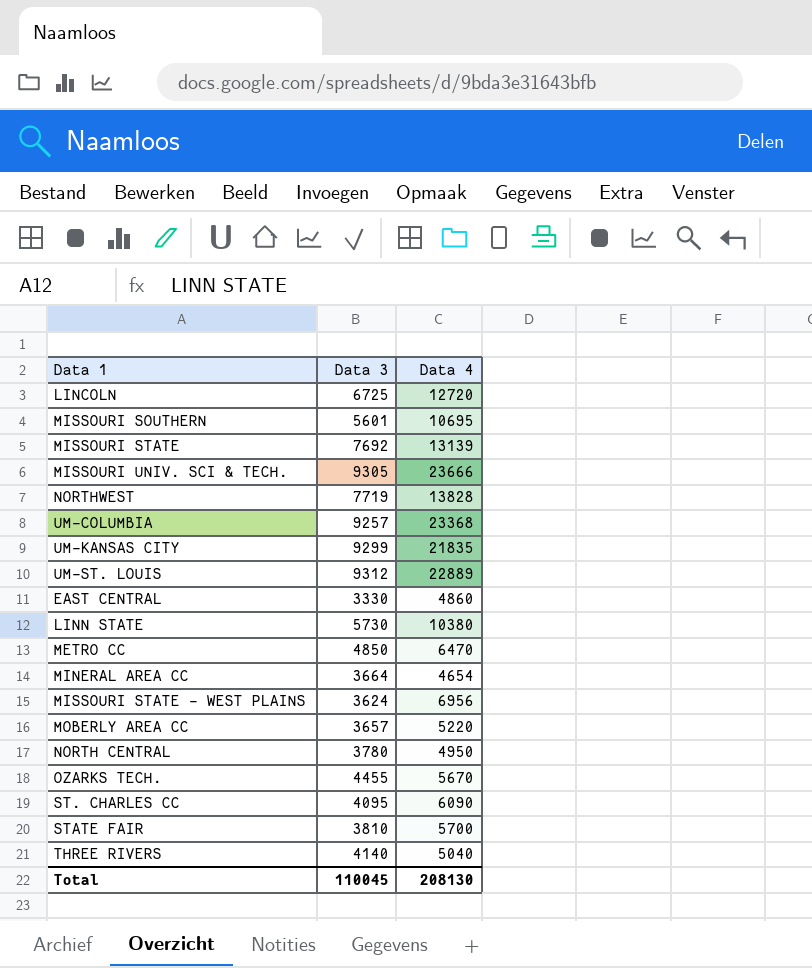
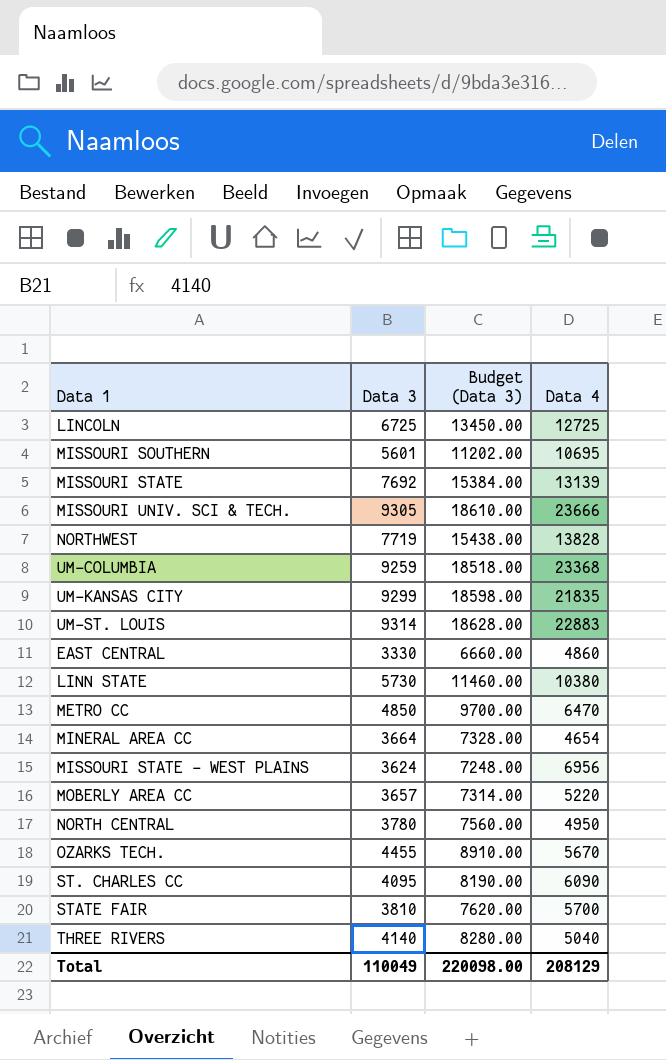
column Budget (Data 3) | formula: none -> [Data 3] * 2
LINCOLN | Data 4: 12720 -> 12725
UM-COLUMBIA | Data 3: 9257 -> 9259
UM-ST. LOUIS | Data 3: 9312 -> 9314
UM-ST. LOUIS | Data 4: 22889 -> 22883
Total | Data 3: 110045 -> 110049
Total | Data 4: 208130 -> 208129

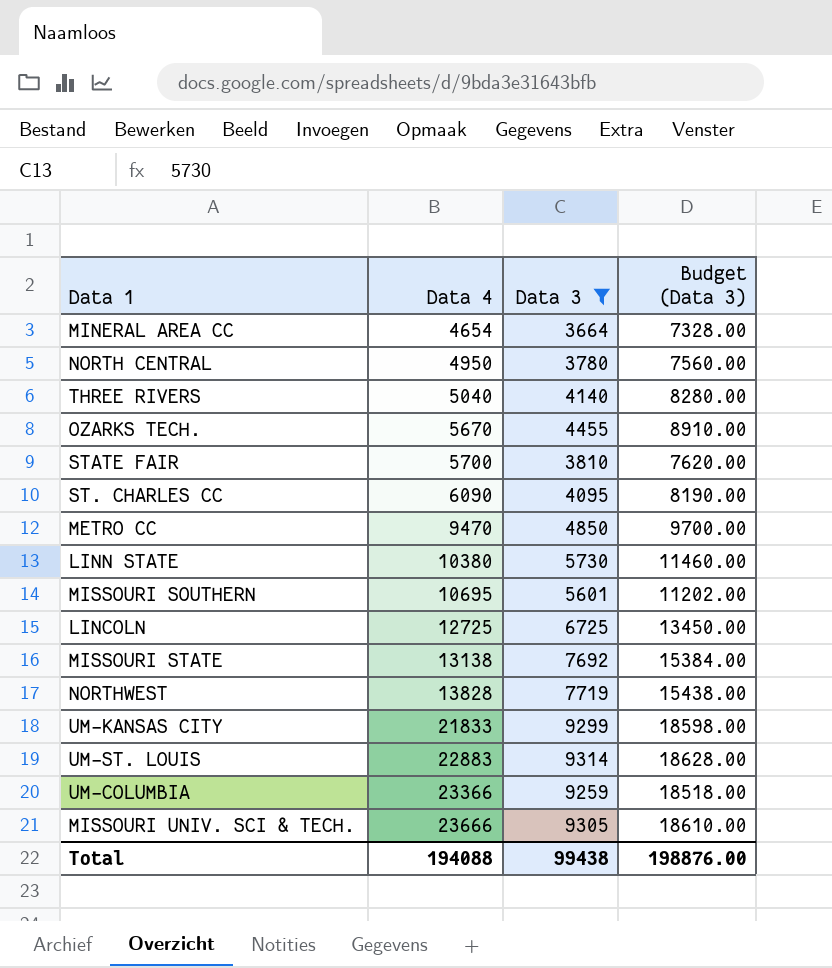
filter: none -> Data 3 >= 3664
row order: none -> Data 4 ascending
column Data 4 | position: 4 -> 2
METRO CC | Data 4: 6470 -> 9470
MISSOURI STATE | Data 4: 13139 -> 13138
UM-KANSAS CITY | Data 4: 21835 -> 21833
UM-COLUMBIA | Data 4: 23368 -> 23366
Total | Data 4: 208129 -> 194088
Total | Data 3: 110049 -> 99438
Total | Budget (Data 3): 220098.00 -> 198876.00

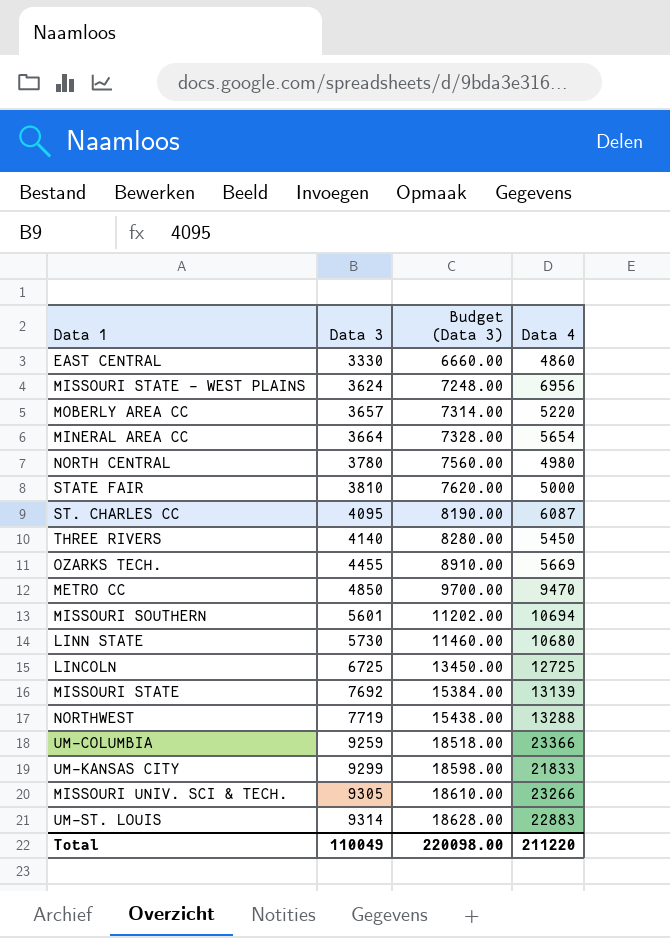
filter: Data 3 >= 3664 -> none
row order: Data 4 ascending -> Data 3 ascending
column Data 4 | position: 2 -> 4
MINERAL AREA CC | Data 4: 4654 -> 5654
NORTH CENTRAL | Data 4: 4950 -> 4980
STATE FAIR | Data 4: 5700 -> 5000
ST. CHARLES CC | Data 4: 6090 -> 6087
THREE RIVERS | Data 4: 5040 -> 5450
OZARKS TECH. | Data 4: 5670 -> 5669
MISSOURI SOUTHERN | Data 4: 10695 -> 10694
LINN STATE | Data 4: 10380 -> 10680
MISSOURI STATE | Data 4: 13138 -> 13139
NORTHWEST | Data 4: 13828 -> 13288
MISSOURI UNIV. SCI & TECH. | Data 4: 23666 -> 23266
Total | Data 3: 99438 -> 110049
Total | Budget (Data 3): 198876.00 -> 220098.00
Total | Data 4: 194088 -> 211220

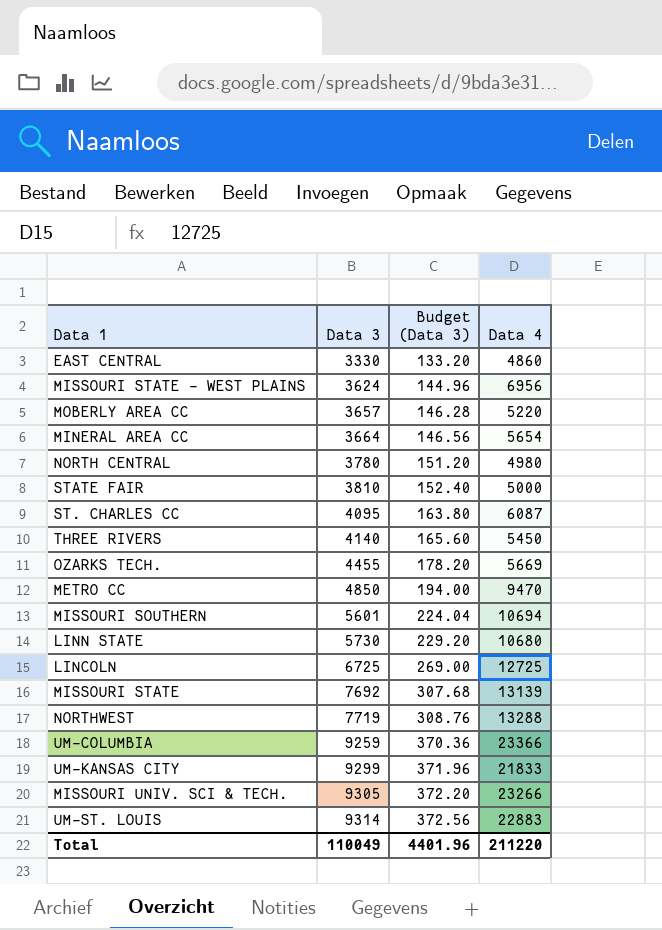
column Budget (Data 3) | formula: [Data 3] * 2 -> [Data 3] * 0.04
Total | Budget (Data 3): 220098.00 -> 4401.96

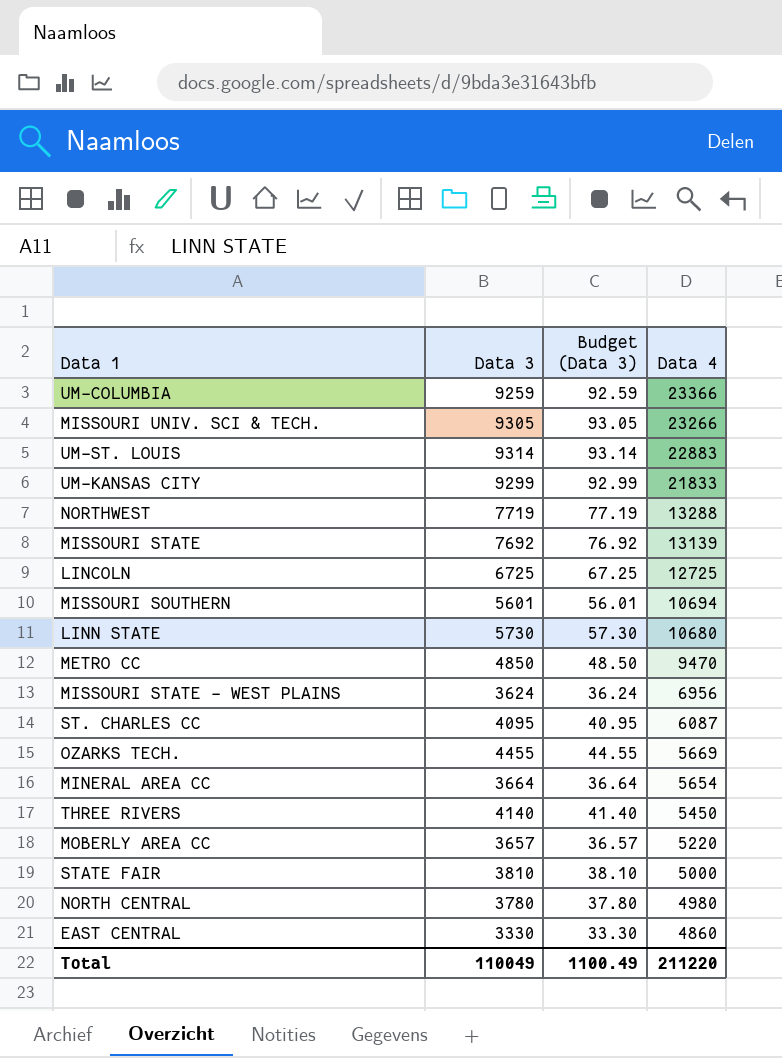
row order: Data 3 ascending -> Data 4 descending
column Budget (Data 3) | formula: [Data 3] * 0.04 -> [Data 3] * 0.01
Total | Budget (Data 3): 4401.96 -> 1100.49

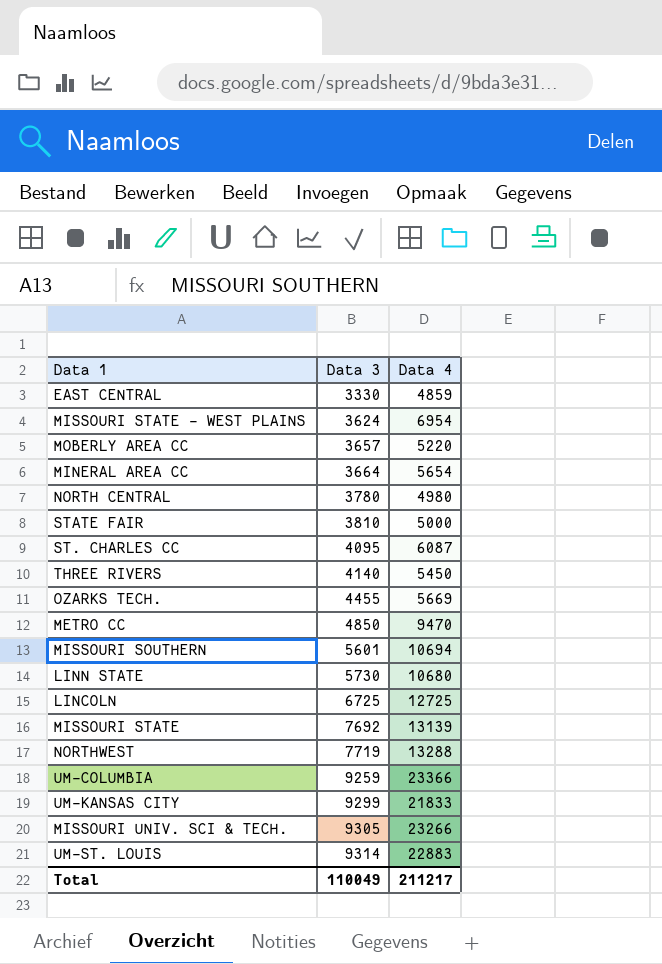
row order: Data 4 descending -> Data 3 ascending
column Budget (Data 3) | formula: [Data 3] * 0.01 -> none
EAST CENTRAL | Data 4: 4860 -> 4859
MISSOURI STATE - WEST PLAINS | Data 4: 6956 -> 6954
Total | Data 4: 211220 -> 211217

